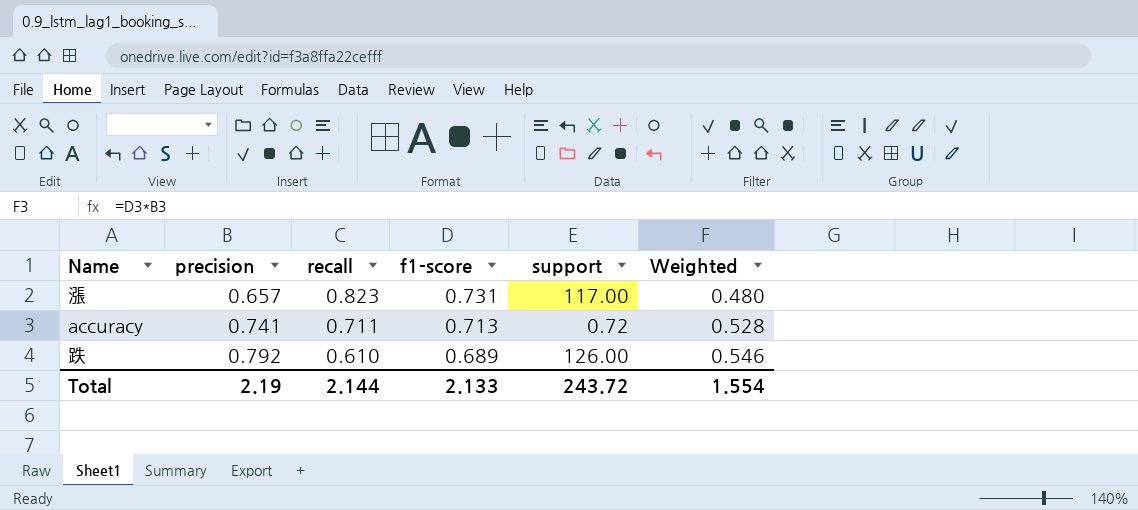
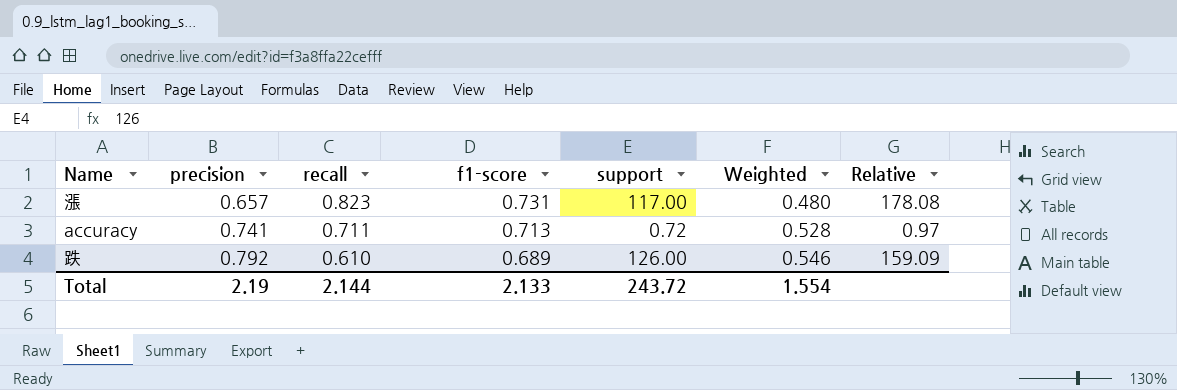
column Relative | formula: none -> [support] / [precision]

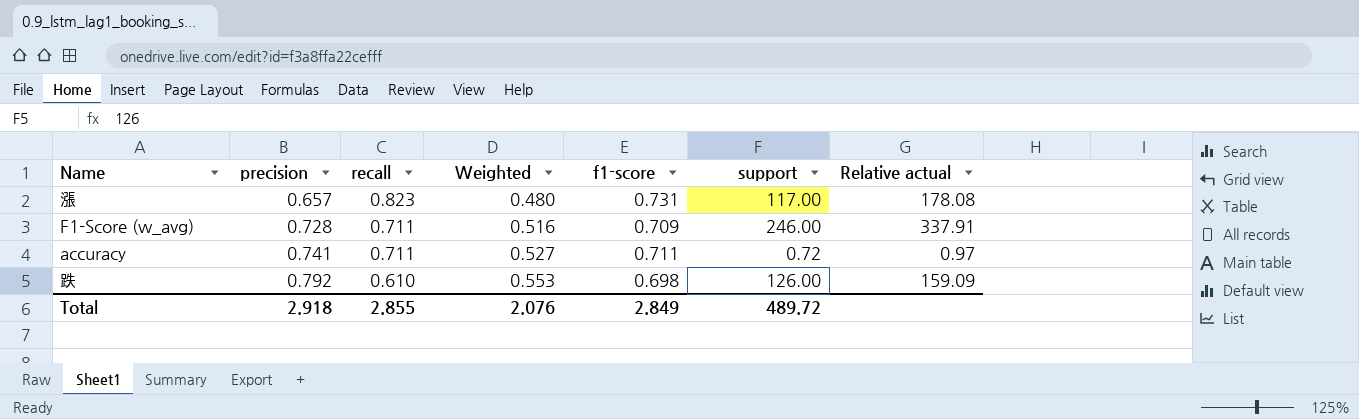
column Weighted | position: 6 -> 4
column name: Relative -> Relative actual
row F1-Score (w_avg): none -> 0.728 | 0.711 | 0.516 | 0.709 | 246.00 | 337.91
accuracy | Weighted: 0.528 -> 0.527
accuracy | f1-score: 0.713 -> 0.711
跌 | Weighted: 0.546 -> 0.553
跌 | f1-score: 0.689 -> 0.698
Total | precision: 2.19 -> 2.918
Total | recall: 2.144 -> 2.855
Total | Weighted: 1.554 -> 2.076
Total | f1-score: 2.133 -> 2.849
Total | support: 243.72 -> 489.72

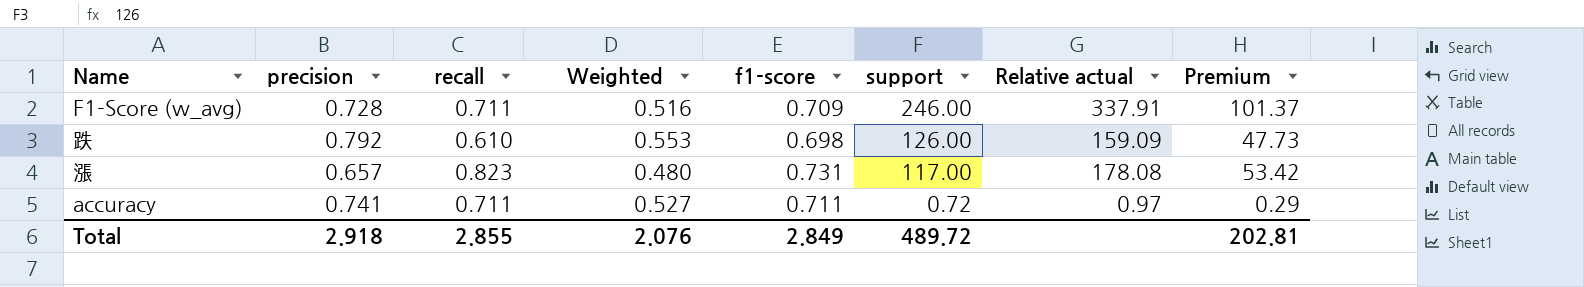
row order: precision ascending -> support descending
column Premium | formula: none -> [Relative actual] * 0.3

